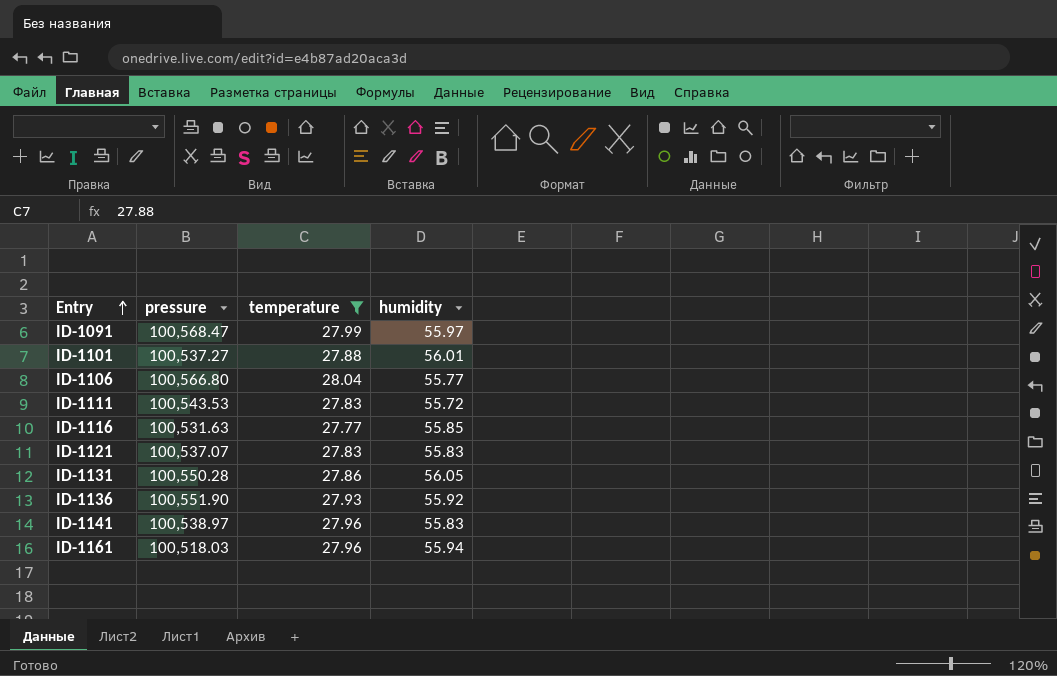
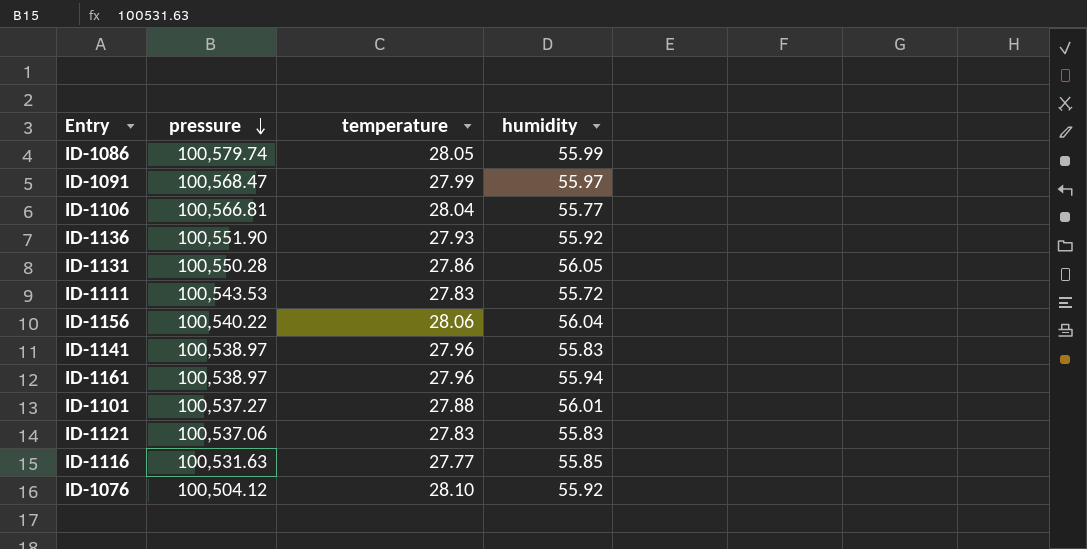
filter: temperature <= 28.04 -> none
row order: Entry ascending -> pressure descending
ID-1106 | pressure: 100,566.80 -> 100,566.81
ID-1161 | pressure: 100,518.03 -> 100,538.97
ID-1121 | pressure: 100,537.07 -> 100,537.06

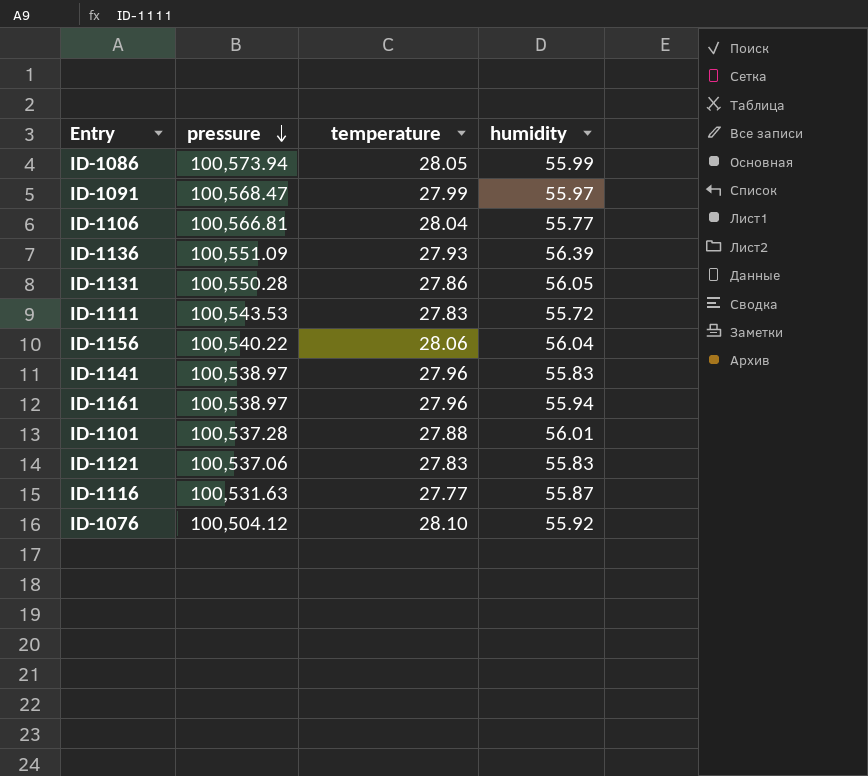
ID-1086 | pressure: 100,579.74 -> 100,573.94
ID-1136 | pressure: 100,551.90 -> 100,551.09
ID-1136 | humidity: 55.92 -> 56.39
ID-1101 | pressure: 100,537.27 -> 100,537.28
ID-1116 | humidity: 55.85 -> 55.87

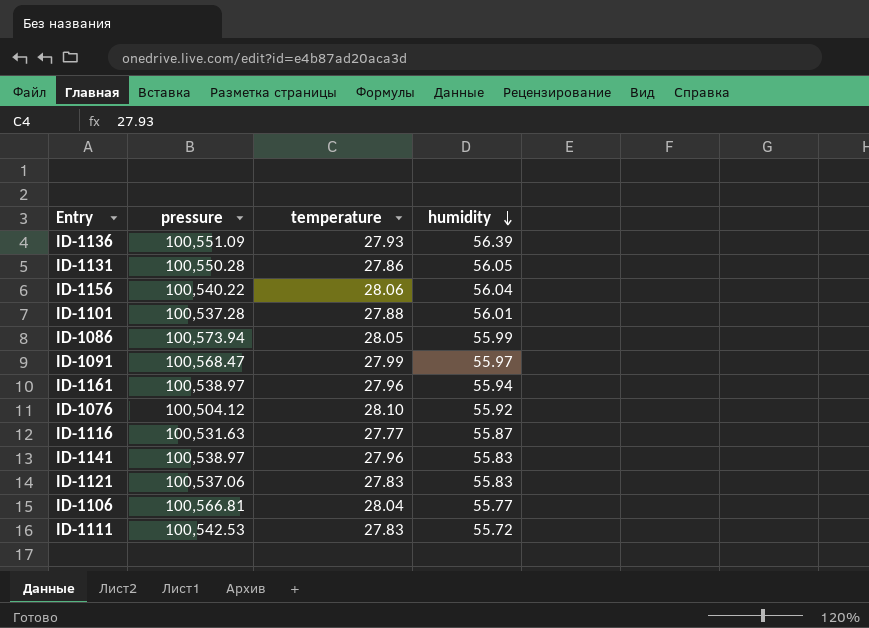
row order: pressure descending -> humidity descending
ID-1111 | pressure: 100,543.53 -> 100,542.53

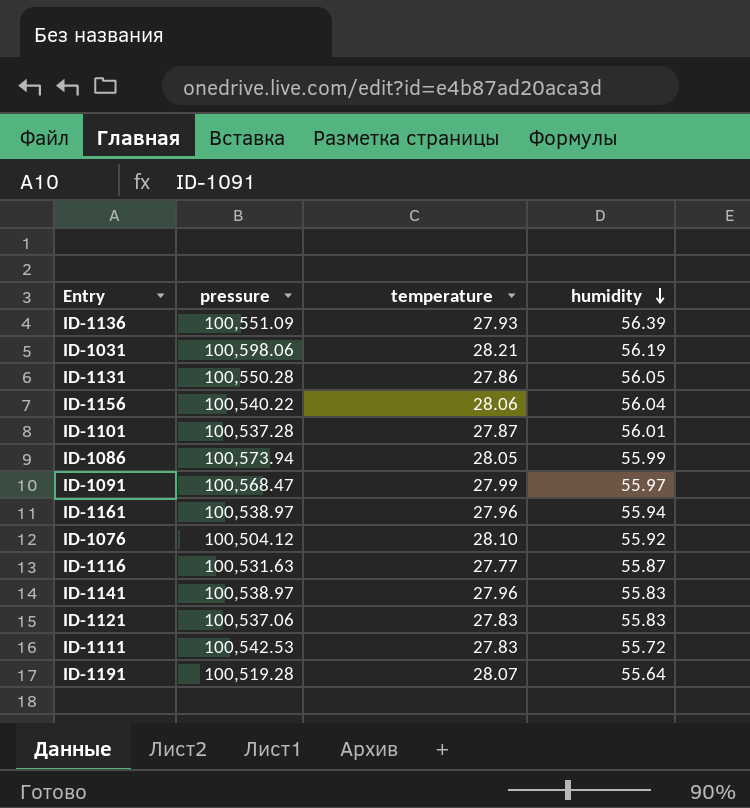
row ID-1106: 100,566.81 | 28.04 | 55.77 -> none
row ID-1031: none -> 100,598.06 | 28.21 | 56.19
ID-1101 | temperature: 27.88 -> 27.87
row ID-1191: none -> 100,519.28 | 28.07 | 55.64

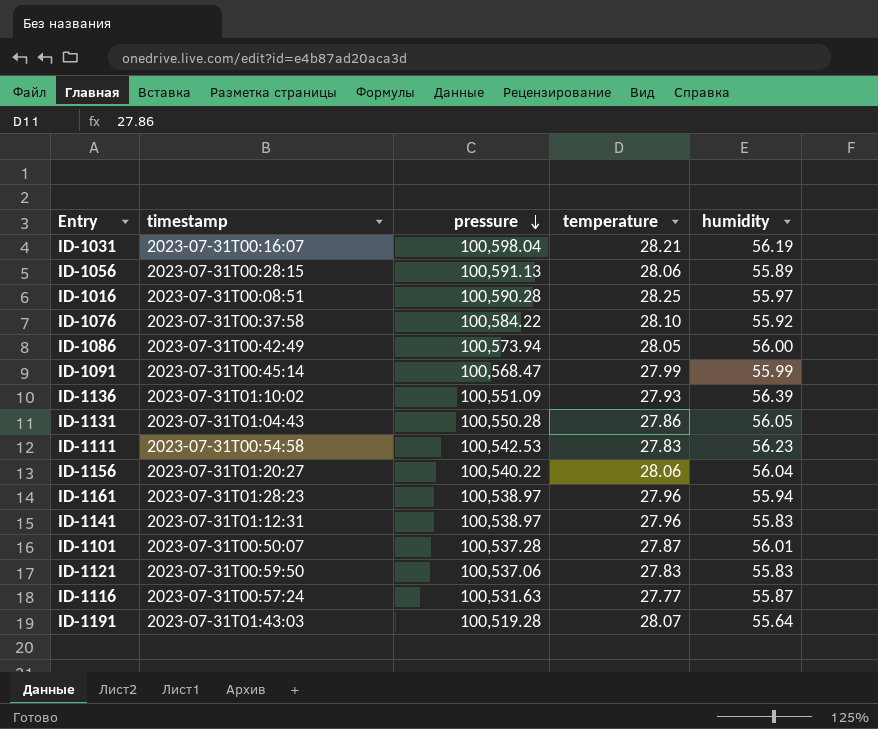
row order: humidity descending -> pressure descending
column timestamp | position: none -> 2
ID-1031 | pressure: 100,598.06 -> 100,598.04
row ID-1056: none -> 2023-07-31T00:28:15 | 100,591.13 | 28.06 | 55.89
row ID-1016: none -> 2023-07-31T00:08:51 | 100,590.28 | 28.25 | 55.97
ID-1076 | pressure: 100,504.12 -> 100,584.22
ID-1086 | humidity: 55.99 -> 56.00
ID-1091 | humidity: 55.97 -> 55.99
ID-1111 | humidity: 55.72 -> 56.23

